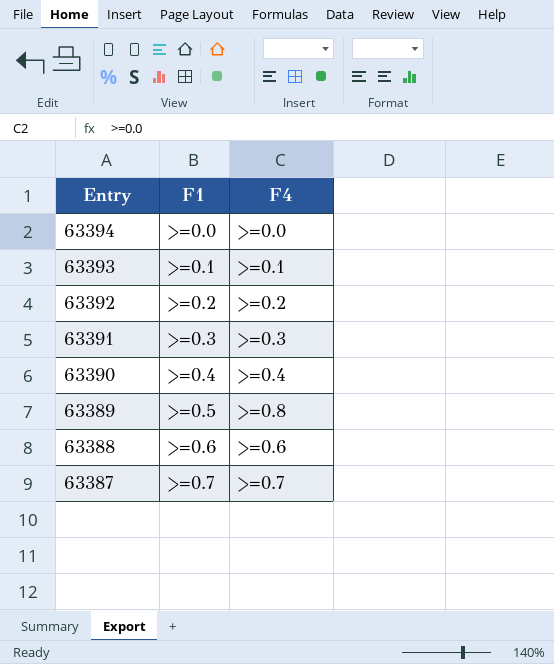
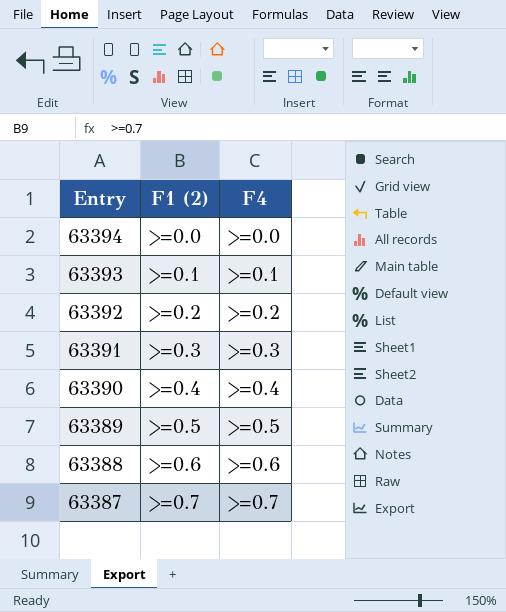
column name: F1 -> F1 (2)
63389 | F4: >=0.8 -> >=0.5

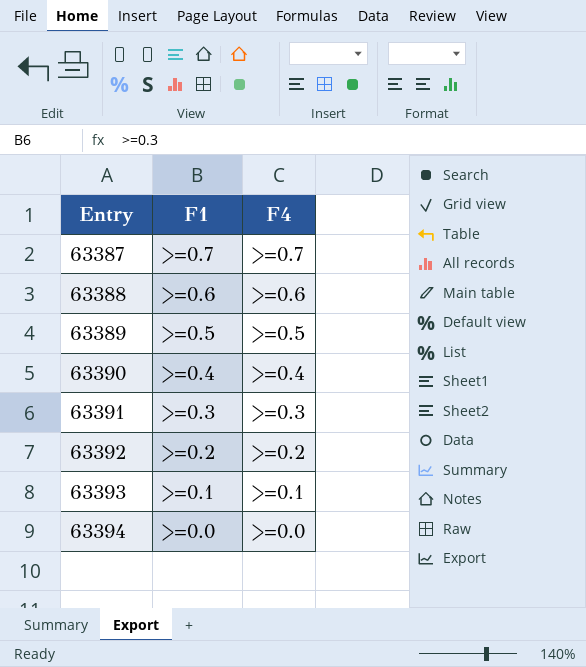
row order: Entry descending -> Entry ascending
column name: F1 (2) -> F1

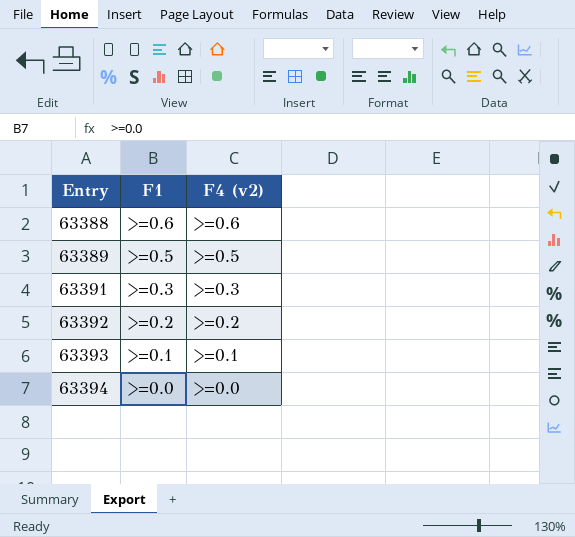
column name: F4 -> F4 (v2)
row 63387: >=0.7 | >=0.7 -> none
row 63390: >=0.4 | >=0.4 -> none

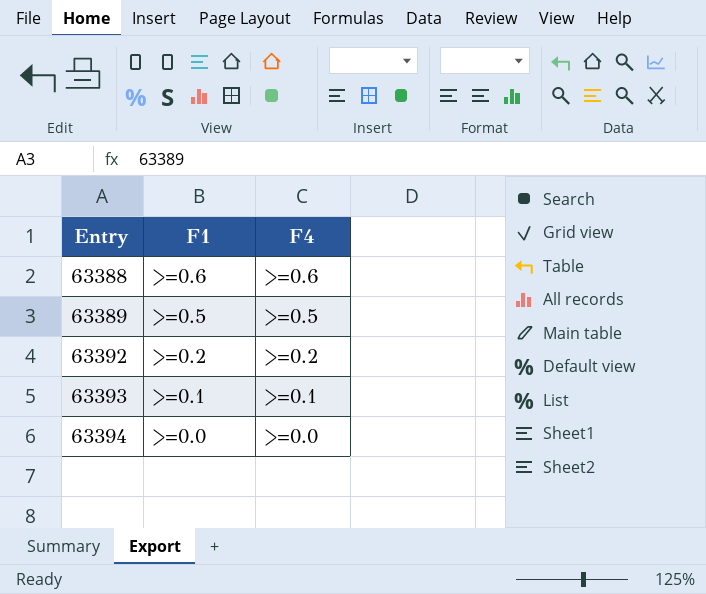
column name: F4 (v2) -> F4
row 63391: >=0.3 | >=0.3 -> none

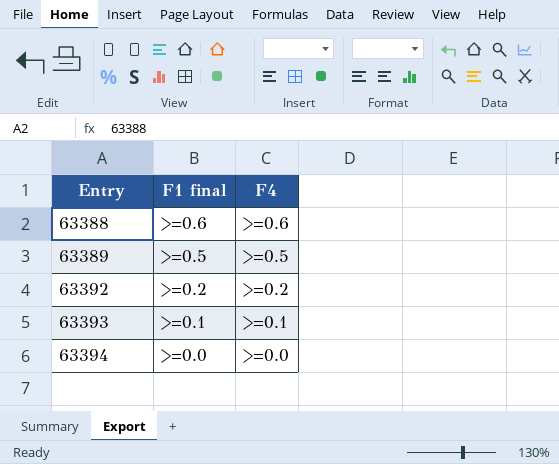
column name: F1 -> F1 final

